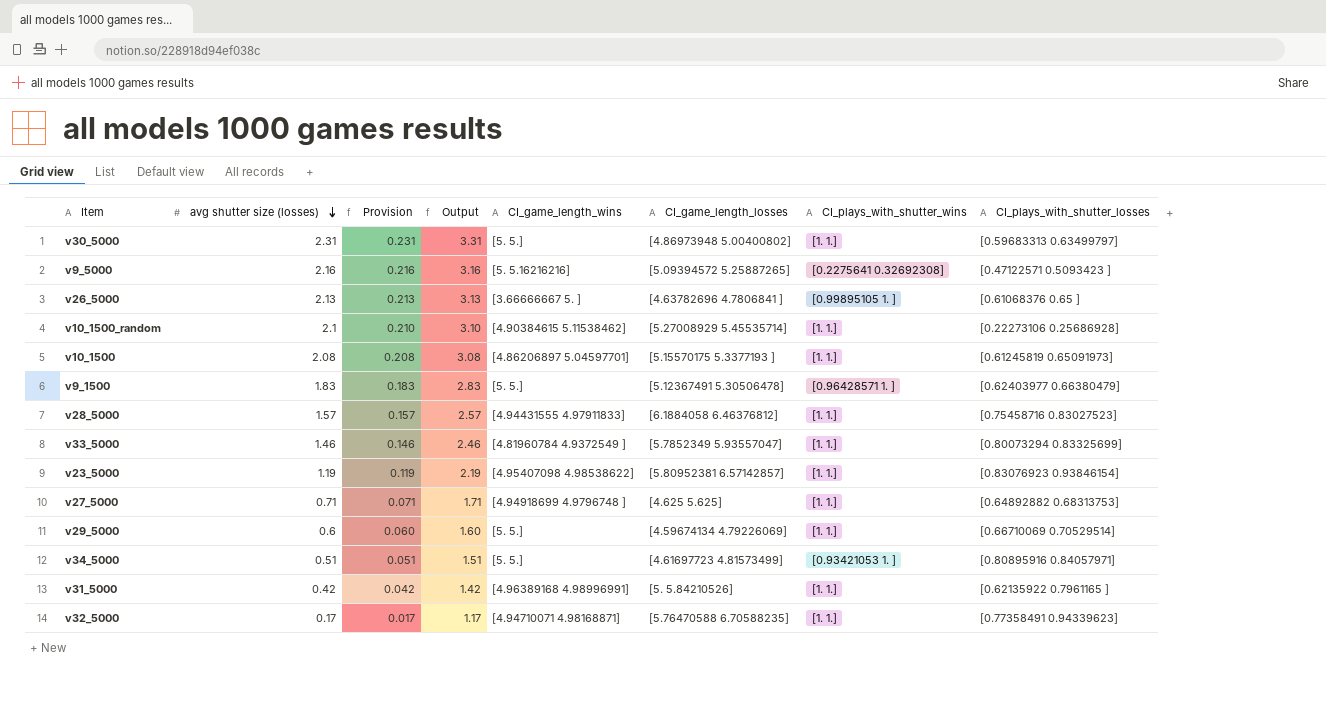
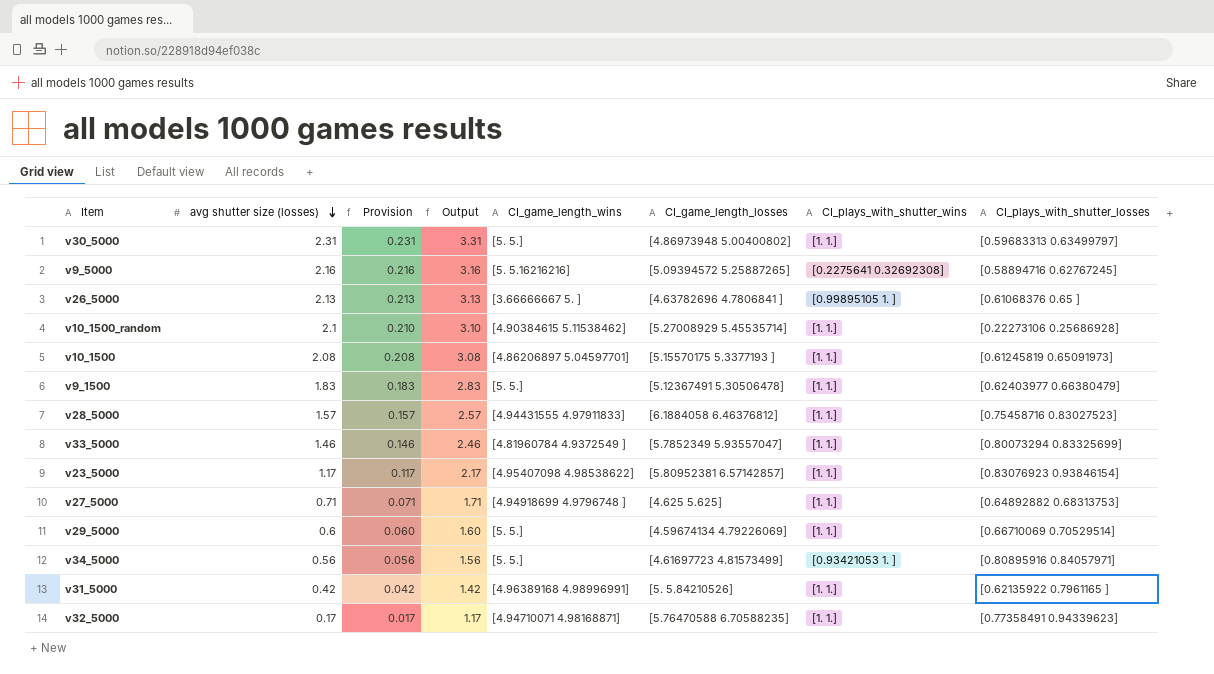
v9_5000 | CI_plays_with_shutter_losses: [0.47122571 0.5093423 ] -> [0.58894716 0.62767245]
v9_1500 | CI_plays_with_shutter_wins: [0.96428571 1. ] -> [1. 1.]
v23_5000 | avg shutter size (losses): 1.19 -> 1.17
v23_5000 | Provision: 0.119 -> 0.117
v23_5000 | Output: 2.19 -> 2.17
v34_5000 | avg shutter size (losses): 0.51 -> 0.56
v34_5000 | Provision: 0.051 -> 0.056
v34_5000 | Output: 1.51 -> 1.56

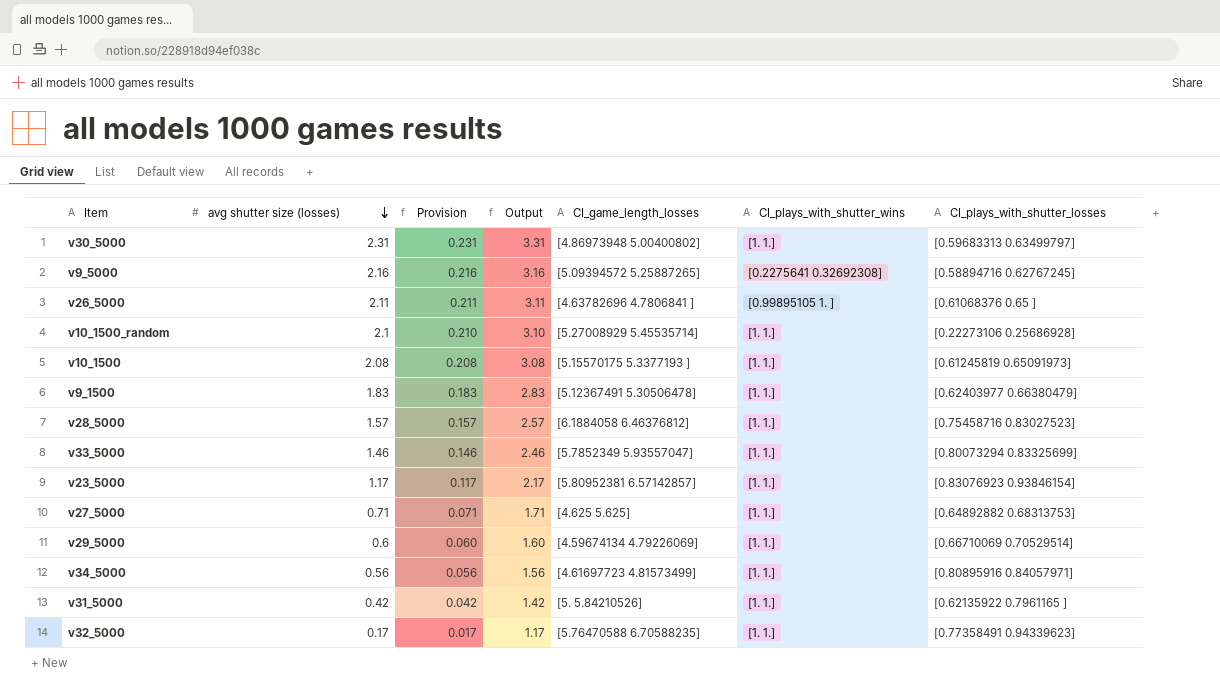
column CI_game_length_wins | position: 5 -> none
v26_5000 | avg shutter size (losses): 2.13 -> 2.11
v26_5000 | Provision: 0.213 -> 0.211
v26_5000 | Output: 3.13 -> 3.11
v34_5000 | CI_plays_with_shutter_wins: [0.93421053 1. ] -> [1. 1.]

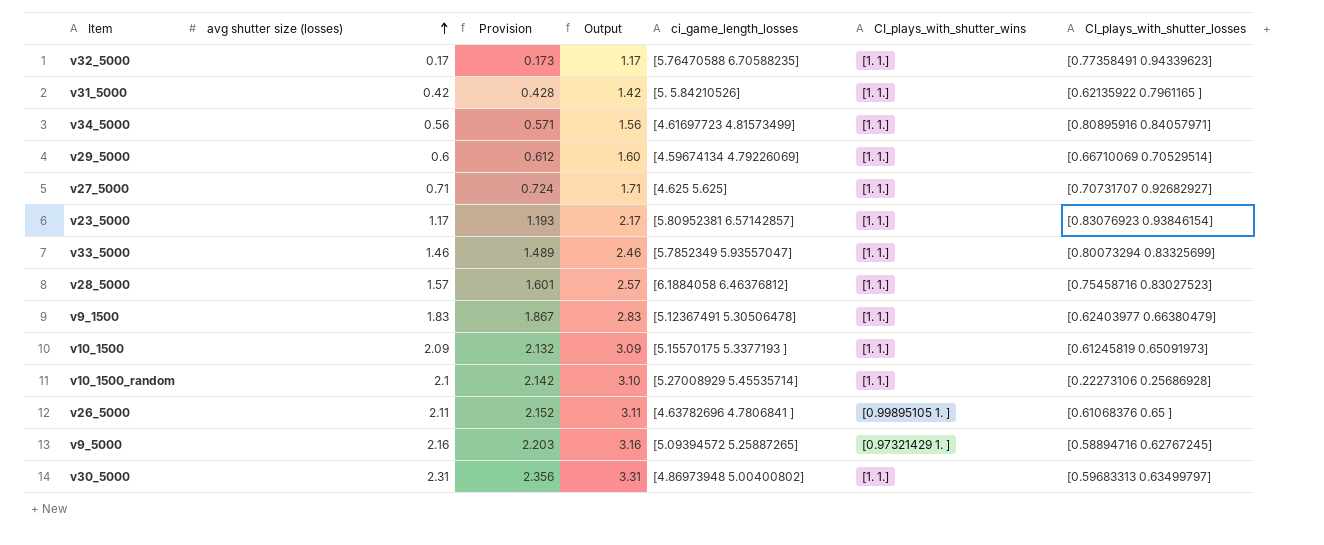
row order: avg shutter size (losses) descending -> avg shutter size (losses) ascending
column Provision | formula: [avg shutter size (losses)] * 0.1 -> [avg shutter size (losses)] * 1.02
column name: CI_game_length_losses -> ci_game_length_losses
v27_5000 | CI_plays_with_shutter_losses: [0.64892882 0.68313753] -> [0.70731707 0.92682927]
v10_1500 | avg shutter size (losses): 2.08 -> 2.09
v10_1500 | Output: 3.08 -> 3.09
v9_5000 | CI_plays_with_shutter_wins: [0.2275641 0.32692308] -> [0.97321429 1. ]

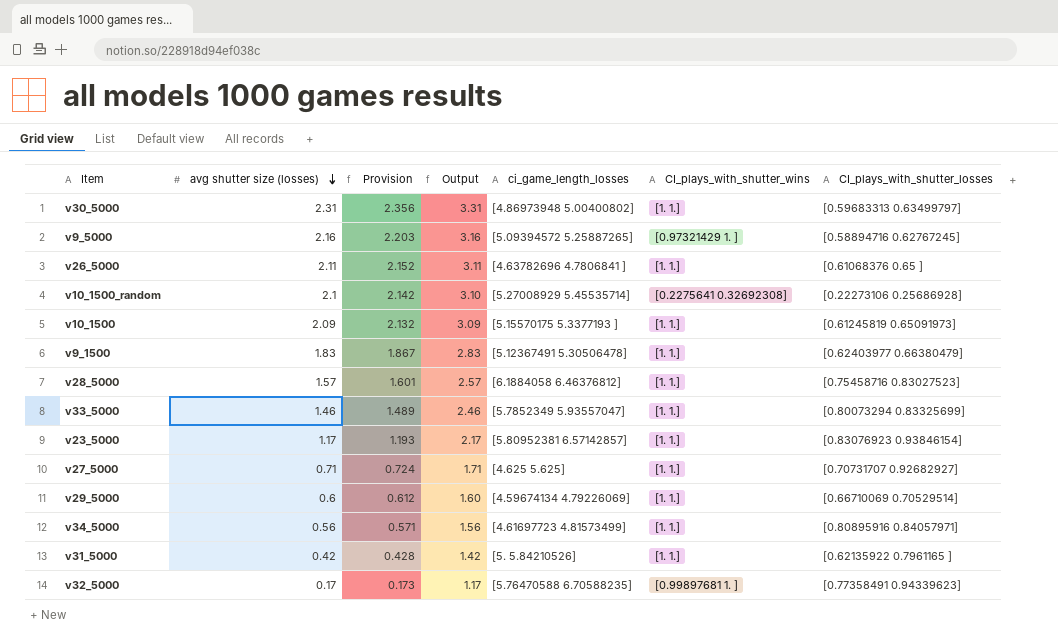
row order: avg shutter size (losses) ascending -> avg shutter size (losses) descending
v26_5000 | CI_plays_with_shutter_wins: [0.99895105 1. ] -> [1. 1.]
v10_1500_random | CI_plays_with_shutter_wins: [1. 1.] -> [0.2275641 0.32692308]
v32_5000 | CI_plays_with_shutter_wins: [1. 1.] -> [0.99897681 1. ]

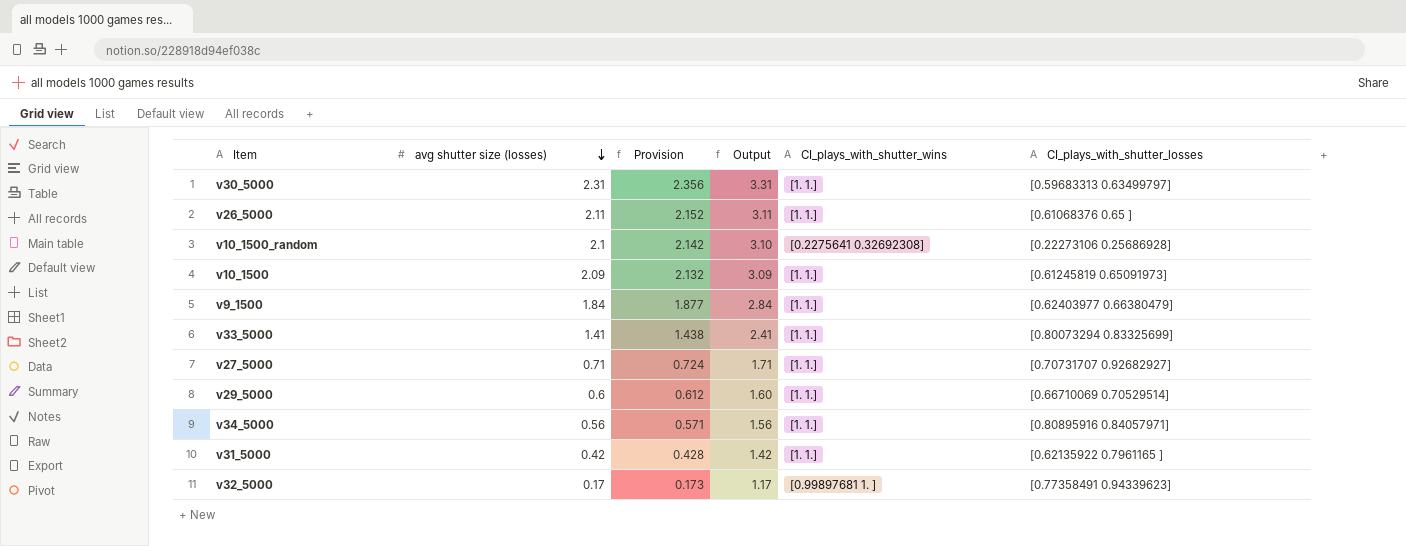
column ci_game_length_losses | position: 5 -> none
row v9_5000: 2.16 | 2.203 | 3.16 | [5.09394572 5.25887265] | [0.97321429 1. ] | [0.58894716 0.62767245] -> none
row v28_5000: 1.57 | 1.601 | 2.57 | [6.1884058 6.46376812] | [1. 1.] | [0.75458716 0.83027523] -> none
row v23_5000: 1.17 | 1.193 | 2.17 | [5.80952381 6.57142857] | [1. 1.] | [0.83076923 0.93846154] -> none
v9_1500 | avg shutter size (losses): 1.83 -> 1.84
v9_1500 | Provision: 1.867 -> 1.877
v9_1500 | Output: 2.83 -> 2.84
v33_5000 | avg shutter size (losses): 1.46 -> 1.41
v33_5000 | Provision: 1.489 -> 1.438
v33_5000 | Output: 2.46 -> 2.41

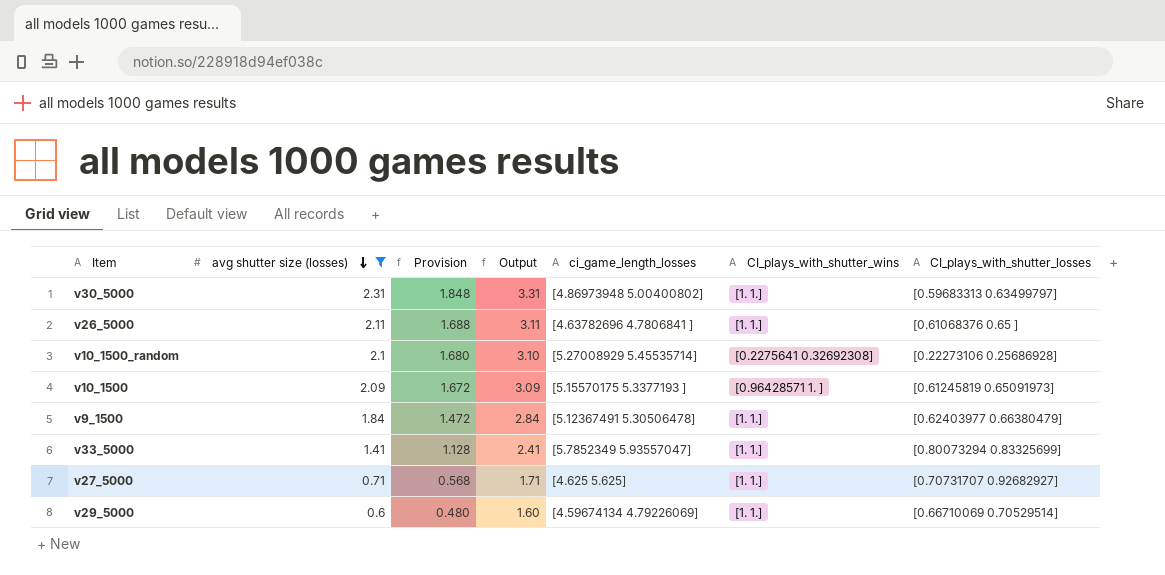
filter: none -> avg shutter size (losses) >= 0.6
column Provision | formula: [avg shutter size (losses)] * 1.02 -> [avg shutter size (losses)] * 0.8
column ci_game_length_losses | position: none -> 5
v10_1500 | CI_plays_with_shutter_wins: [1. 1.] -> [0.96428571 1. ]

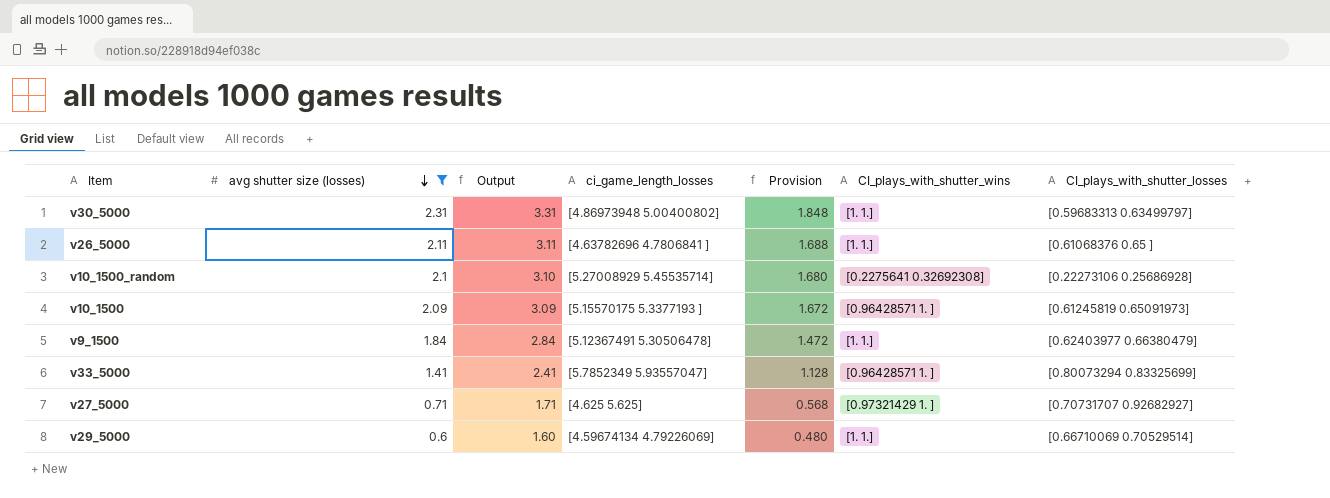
column Provision | position: 3 -> 5
v33_5000 | CI_plays_with_shutter_wins: [1. 1.] -> [0.96428571 1. ]
v27_5000 | CI_plays_with_shutter_wins: [1. 1.] -> [0.97321429 1. ]

